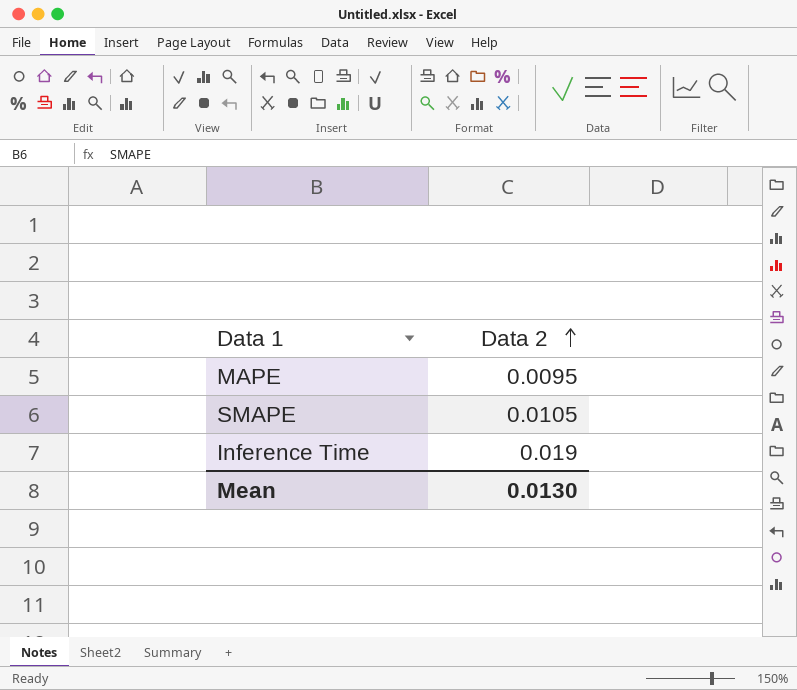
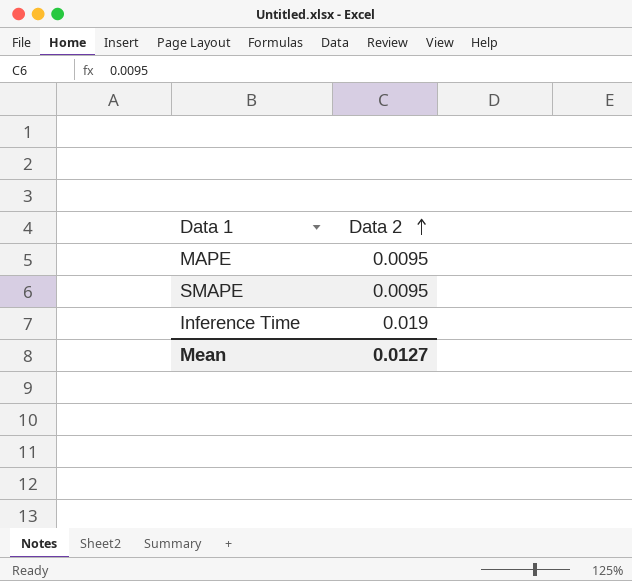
SMAPE | Data 2: 0.0105 -> 0.0095
Mean | Data 2: 0.0130 -> 0.0127

